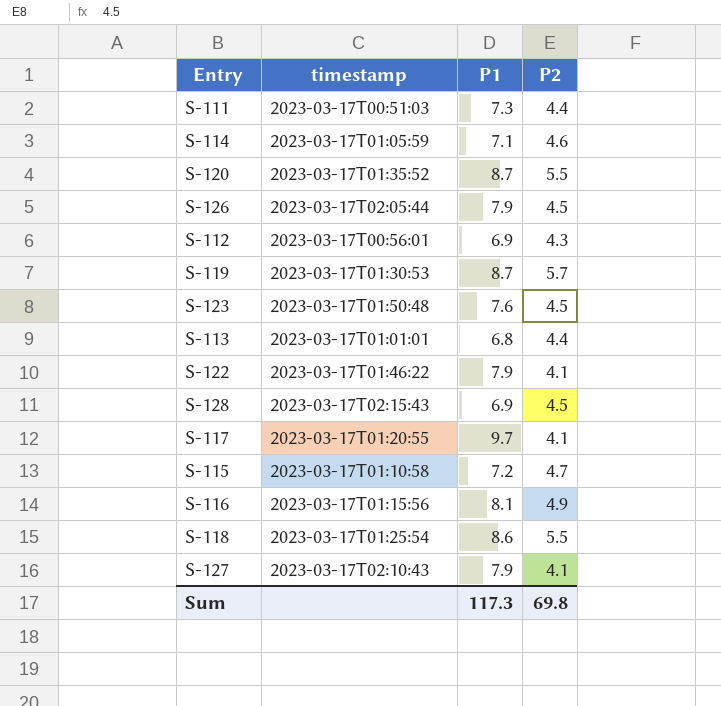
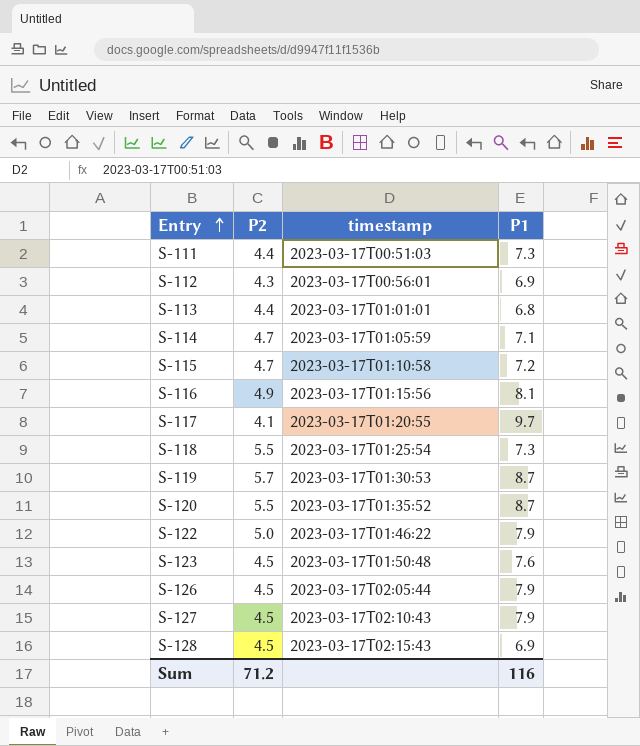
row order: none -> Entry ascending
column P2 | position: 4 -> 2
S-114 | P2: 4.6 -> 4.7
S-118 | P1: 8.6 -> 7.3
S-122 | P2: 4.1 -> 5.0
S-127 | P2: 4.1 -> 4.5
Sum | P2: 69.8 -> 71.2
Sum | P1: 117.3 -> 116

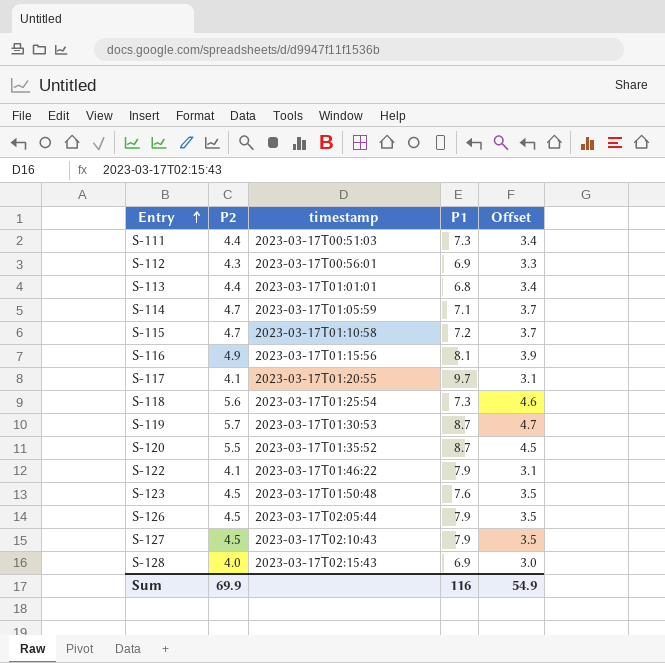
column Offset | formula: none -> [P2] - 1
S-118 | P2: 5.5 -> 5.6
S-122 | P2: 5.0 -> 4.1
S-128 | P2: 4.5 -> 4.0
Sum | P2: 71.2 -> 69.9

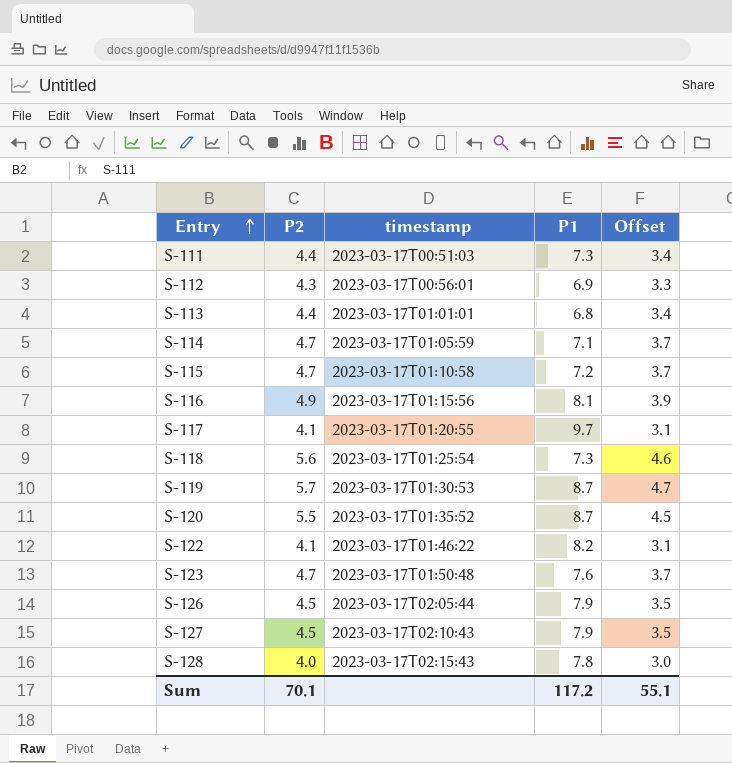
S-122 | P1: 7.9 -> 8.2
S-123 | P2: 4.5 -> 4.7
S-123 | Offset: 3.5 -> 3.7
S-128 | P1: 6.9 -> 7.8
Sum | P2: 69.9 -> 70.1
Sum | P1: 116 -> 117.2
Sum | Offset: 54.9 -> 55.1

